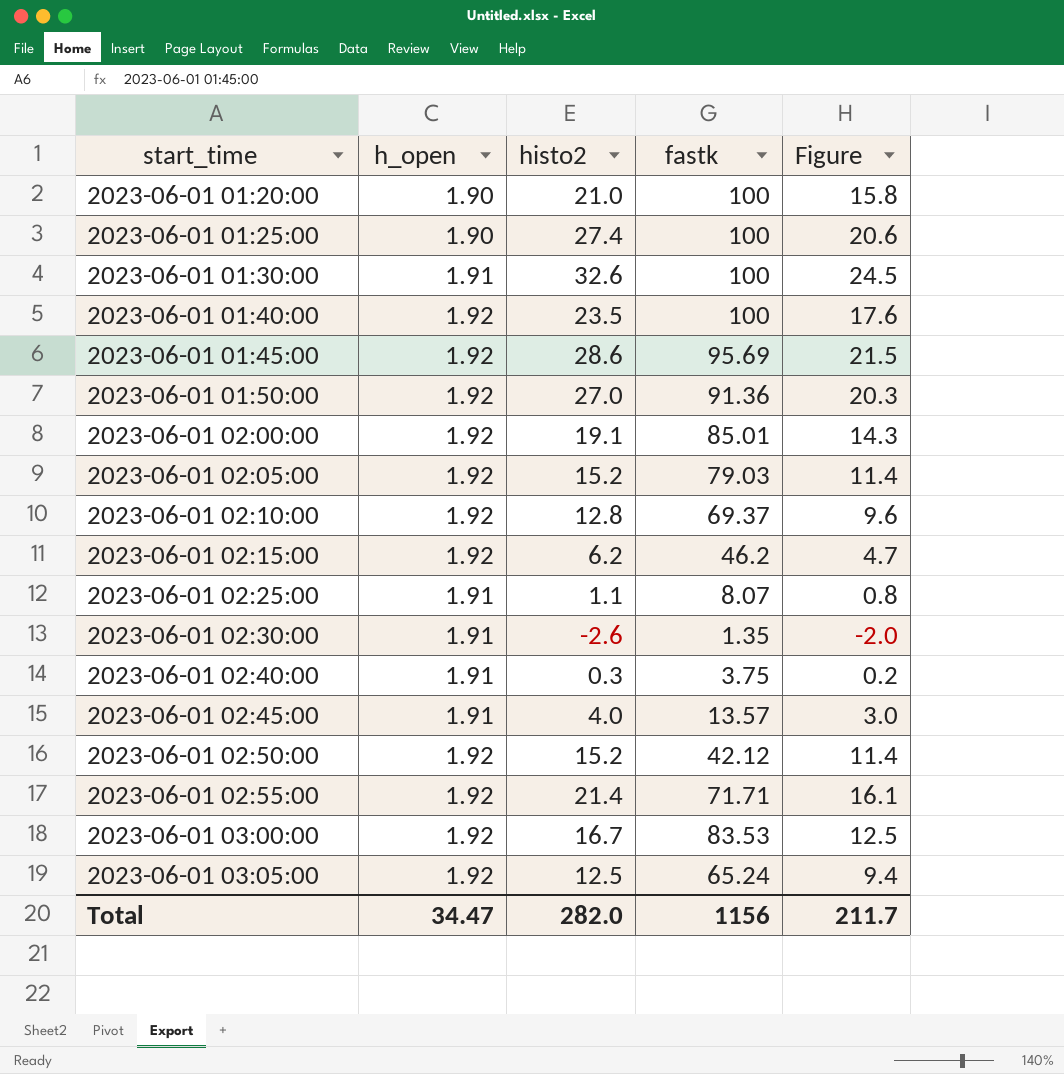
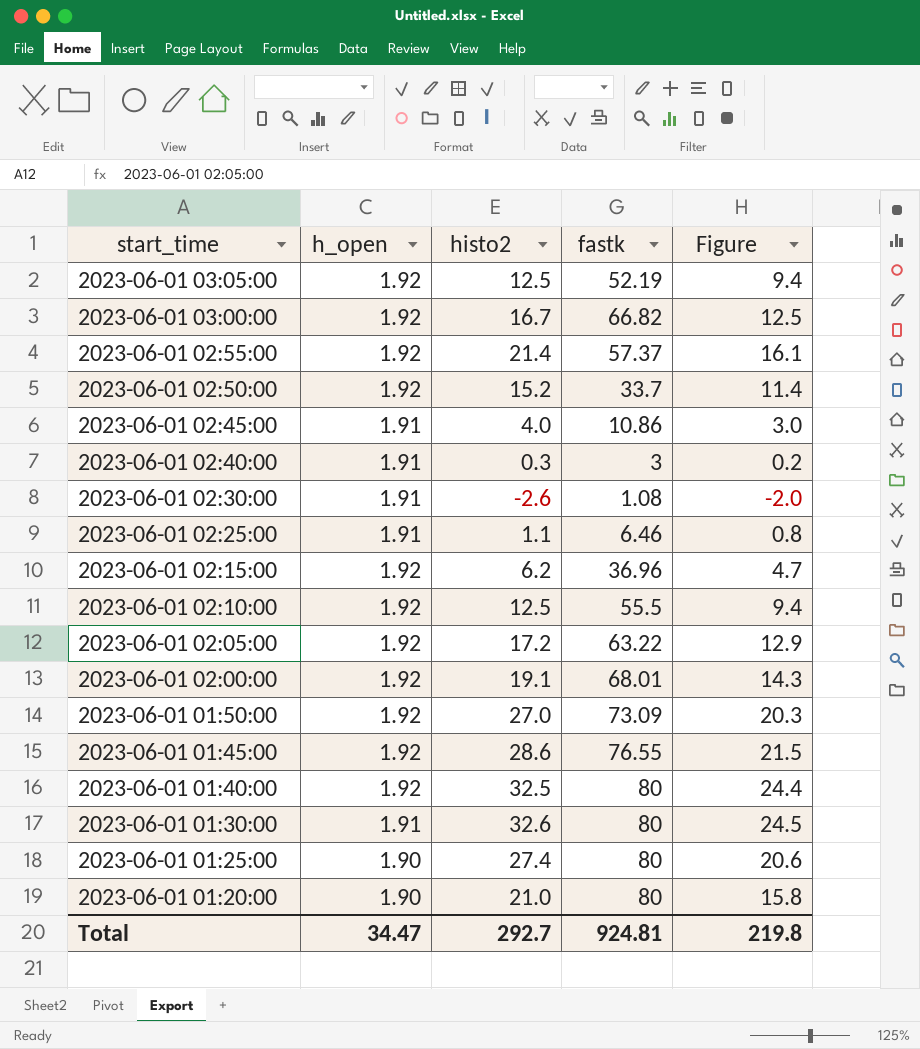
row order: start_time ascending -> start_time descending
2023-06-01 03:05:00 | fastk: 65.24 -> 52.19
2023-06-01 03:00:00 | fastk: 83.53 -> 66.82
2023-06-01 02:55:00 | fastk: 71.71 -> 57.37
2023-06-01 02:50:00 | fastk: 42.12 -> 33.7
2023-06-01 02:45:00 | fastk: 13.57 -> 10.86
2023-06-01 02:40:00 | fastk: 3.75 -> 3
2023-06-01 02:30:00 | fastk: 1.35 -> 1.08
2023-06-01 02:25:00 | fastk: 8.07 -> 6.46
2023-06-01 02:15:00 | fastk: 46.2 -> 36.96
2023-06-01 02:10:00 | histo2: 12.8 -> 12.5
2023-06-01 02:10:00 | fastk: 69.37 -> 55.5
2023-06-01 02:10:00 | Figure: 9.6 -> 9.4
2023-06-01 02:05:00 | histo2: 15.2 -> 17.2
2023-06-01 02:05:00 | fastk: 79.03 -> 63.22
2023-06-01 02:05:00 | Figure: 11.4 -> 12.9
2023-06-01 02:00:00 | fastk: 85.01 -> 68.01
2023-06-01 01:50:00 | fastk: 91.36 -> 73.09
2023-06-01 01:45:00 | fastk: 95.69 -> 76.55
2023-06-01 01:40:00 | histo2: 23.5 -> 32.5
2023-06-01 01:40:00 | fastk: 100 -> 80
2023-06-01 01:40:00 | Figure: 17.6 -> 24.4
2023-06-01 01:30:00 | fastk: 100 -> 80
2023-06-01 01:25:00 | fastk: 100 -> 80
2023-06-01 01:20:00 | fastk: 100 -> 80
Total | histo2: 282.0 -> 292.7
Total | fastk: 1156 -> 924.81
Total | Figure: 211.7 -> 219.8

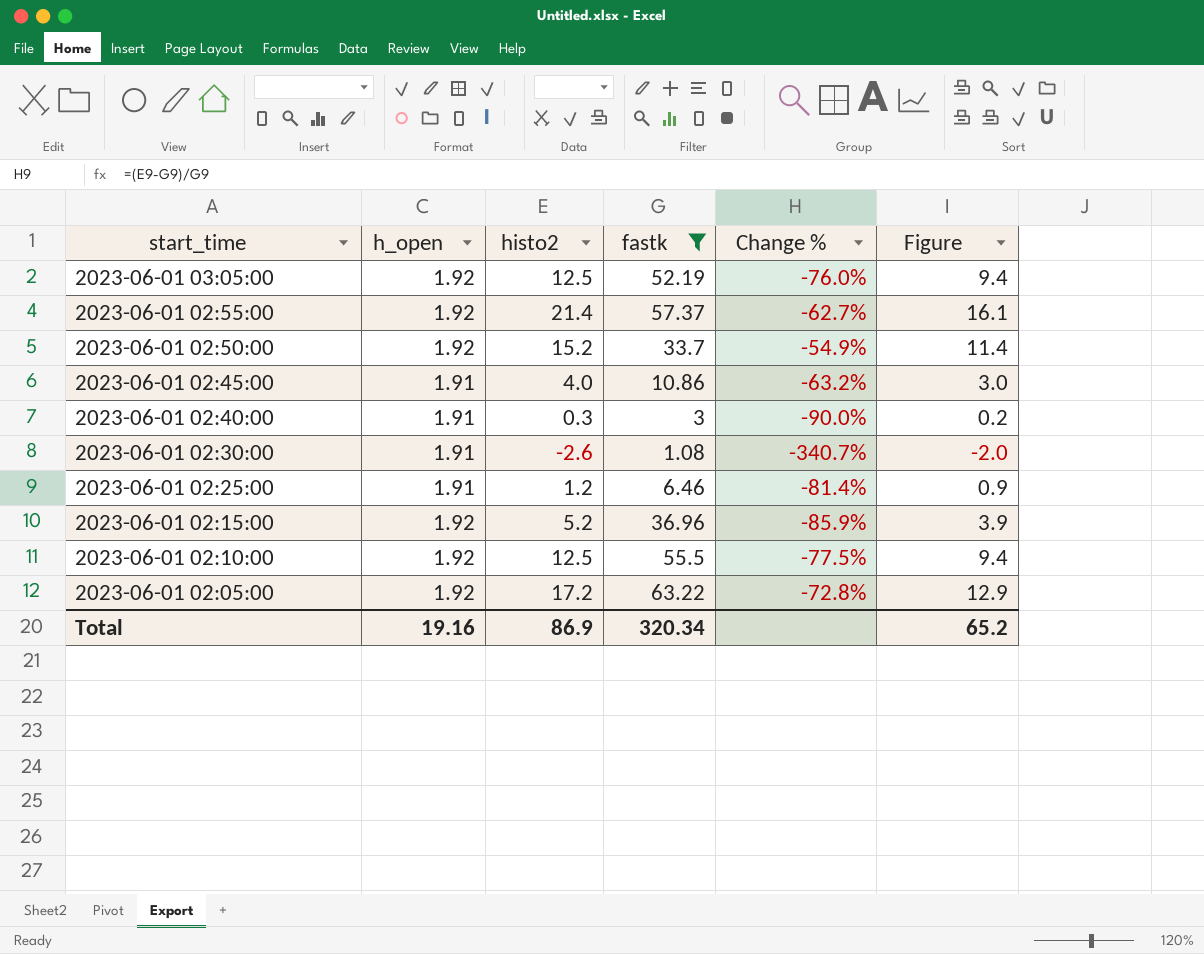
filter: none -> fastk <= 63.22
column Change % | formula: none -> ([histo2] - [fastk]) / [fastk]
2023-06-01 02:25:00 | histo2: 1.1 -> 1.2
2023-06-01 02:25:00 | Figure: 0.8 -> 0.9
2023-06-01 02:15:00 | histo2: 6.2 -> 5.2
2023-06-01 02:15:00 | Figure: 4.7 -> 3.9
Total | h_open: 34.47 -> 19.16
Total | histo2: 292.7 -> 86.9
Total | fastk: 924.81 -> 320.34
Total | Figure: 219.8 -> 65.2

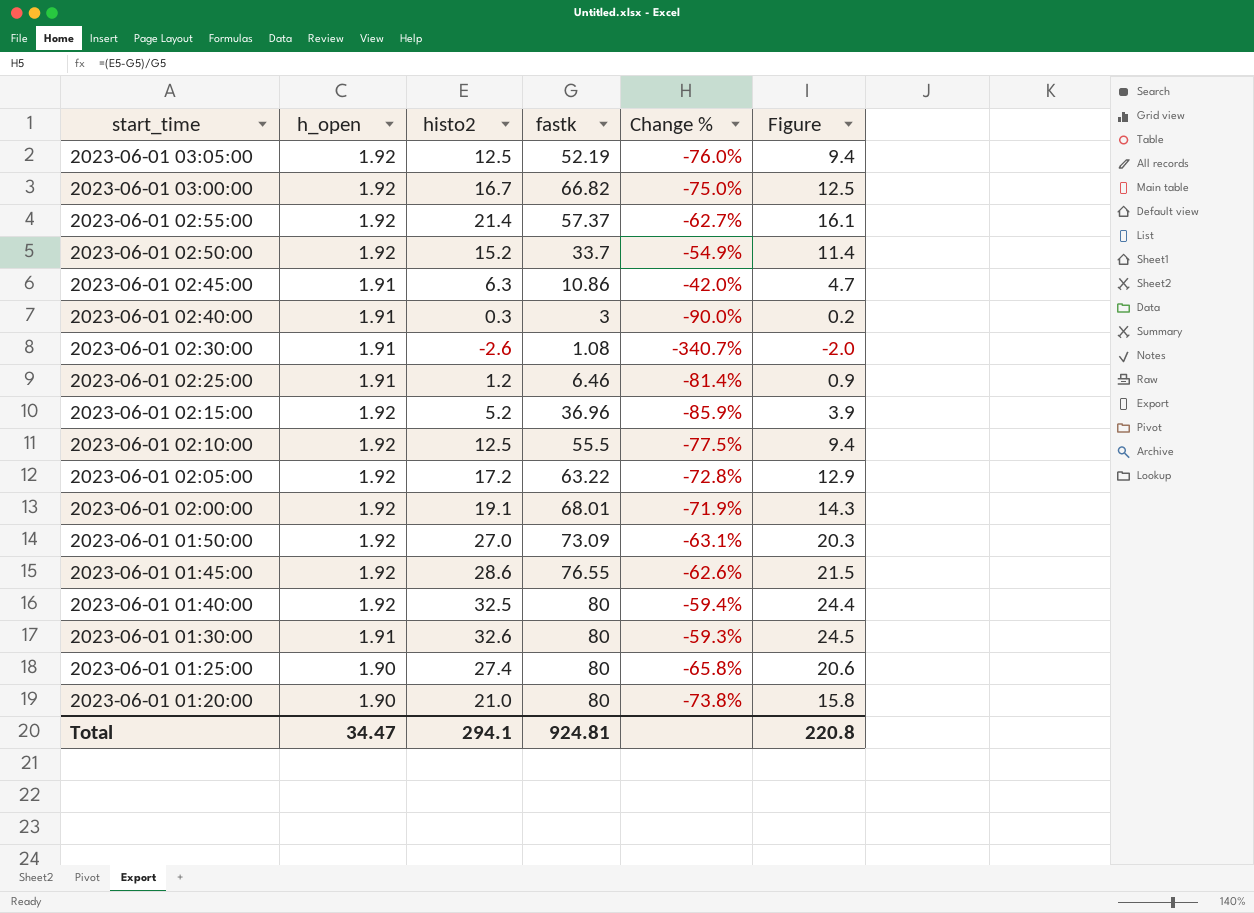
filter: fastk <= 63.22 -> none
2023-06-01 02:45:00 | histo2: 4.0 -> 6.3
2023-06-01 02:45:00 | Change %: -63.2% -> -42.0%
2023-06-01 02:45:00 | Figure: 3.0 -> 4.7
Total | h_open: 19.16 -> 34.47
Total | histo2: 86.9 -> 294.1
Total | fastk: 320.34 -> 924.81
Total | Figure: 65.2 -> 220.8

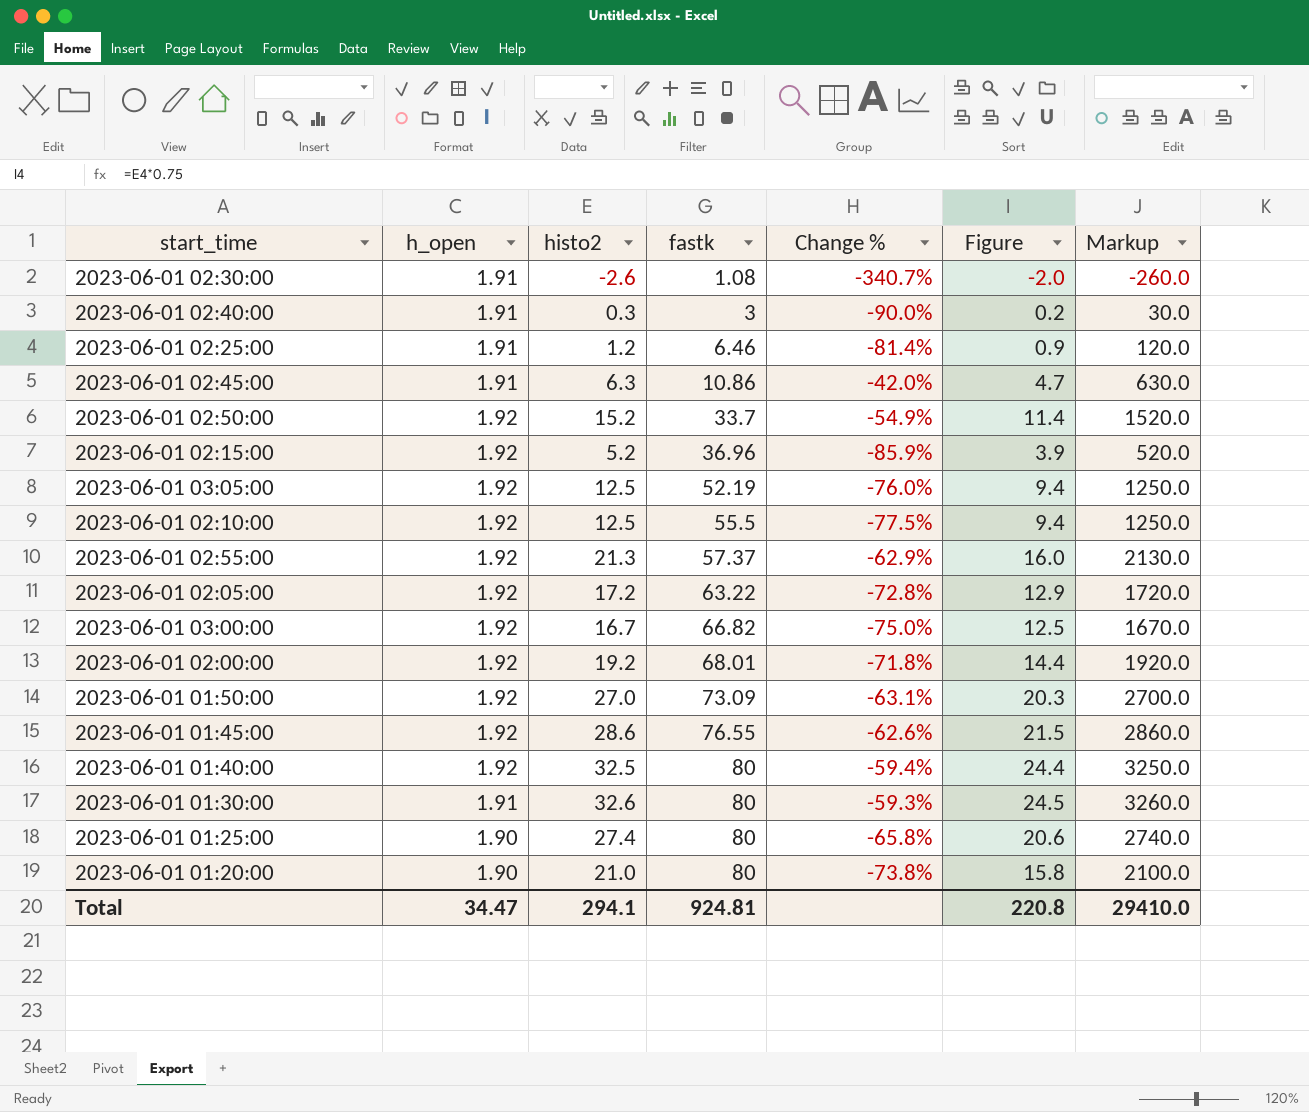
row order: start_time descending -> fastk ascending
column Markup | formula: none -> [histo2] * 100
2023-06-01 02:55:00 | histo2: 21.4 -> 21.3
2023-06-01 02:55:00 | Change %: -62.7% -> -62.9%
2023-06-01 02:55:00 | Figure: 16.1 -> 16.0
2023-06-01 02:00:00 | histo2: 19.1 -> 19.2
2023-06-01 02:00:00 | Change %: -71.9% -> -71.8%
2023-06-01 02:00:00 | Figure: 14.3 -> 14.4

